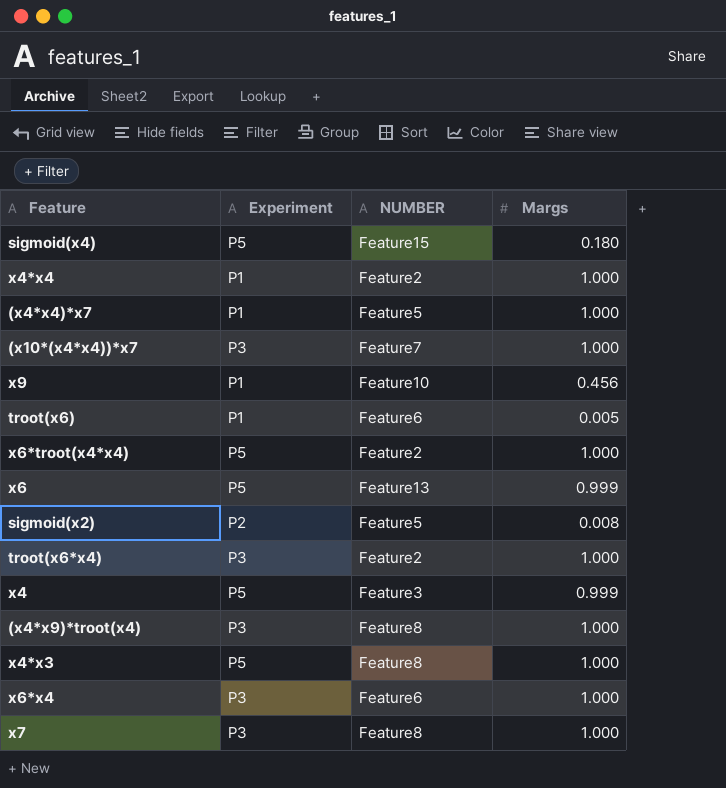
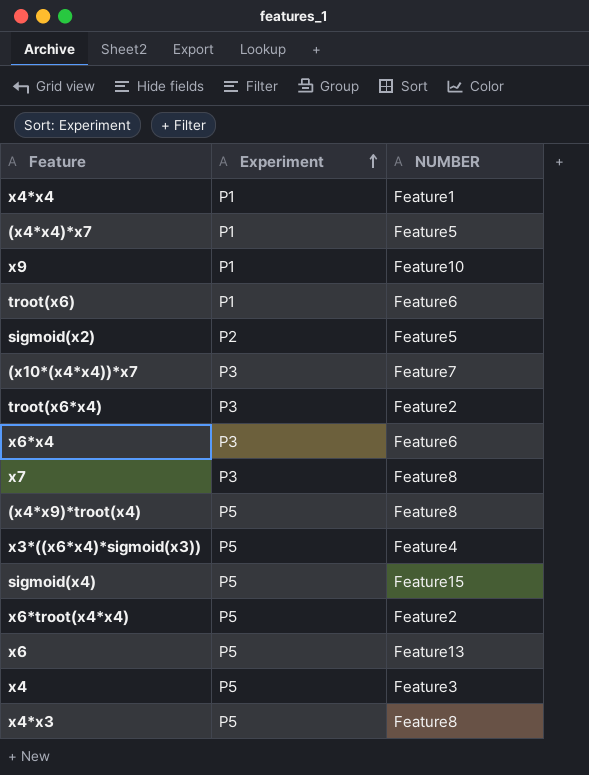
row order: none -> Experiment ascending
column Margs | position: 4 -> none
x4*x4 | NUMBER: Feature2 -> Feature1
(x4*x9)*troot(x4) | Experiment: P3 -> P5
row x3*((x6*x4)*sigmoid(x3)): none -> P5 | Feature4

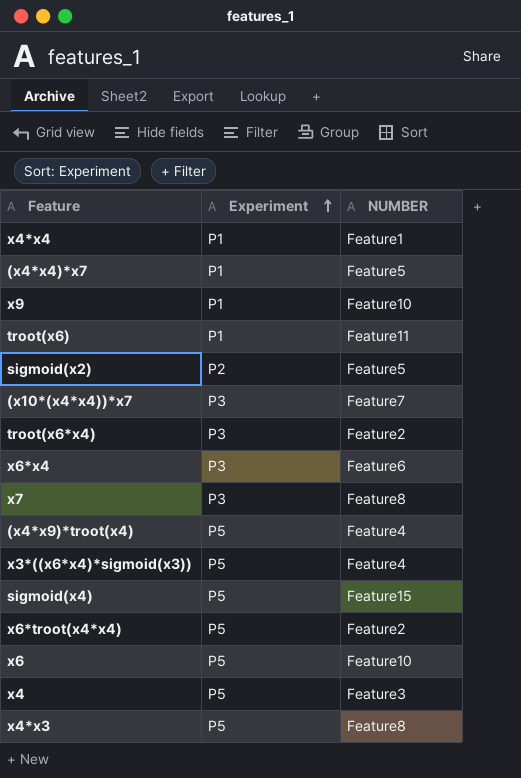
troot(x6) | NUMBER: Feature6 -> Feature11
(x4*x9)*troot(x4) | NUMBER: Feature8 -> Feature4
x6 | NUMBER: Feature13 -> Feature10

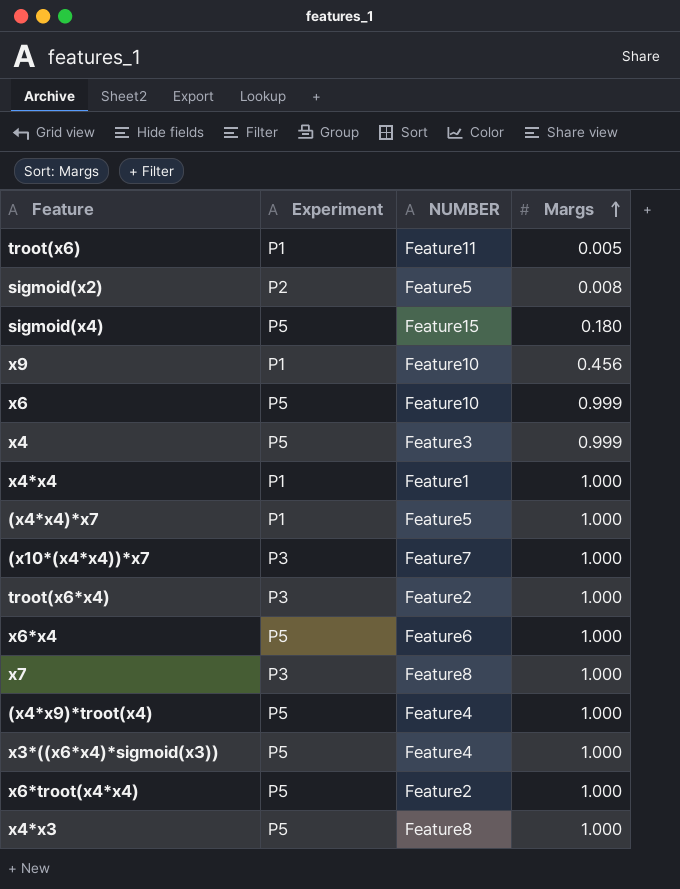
row order: Experiment ascending -> Margs ascending
column Margs | position: none -> 4
x6*x4 | Experiment: P3 -> P5

